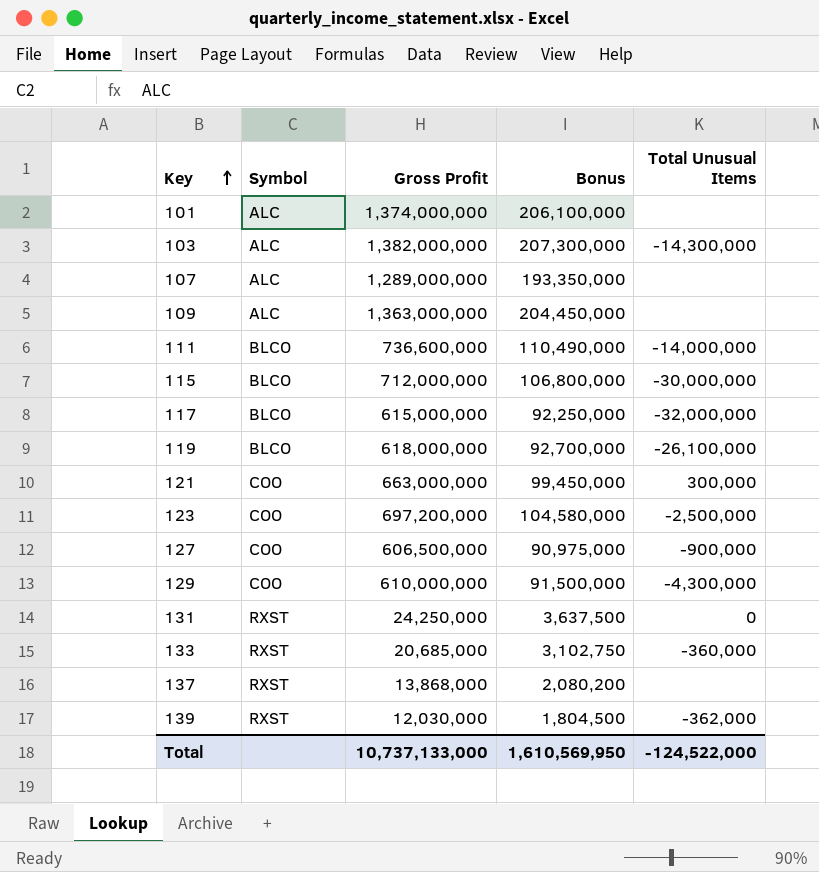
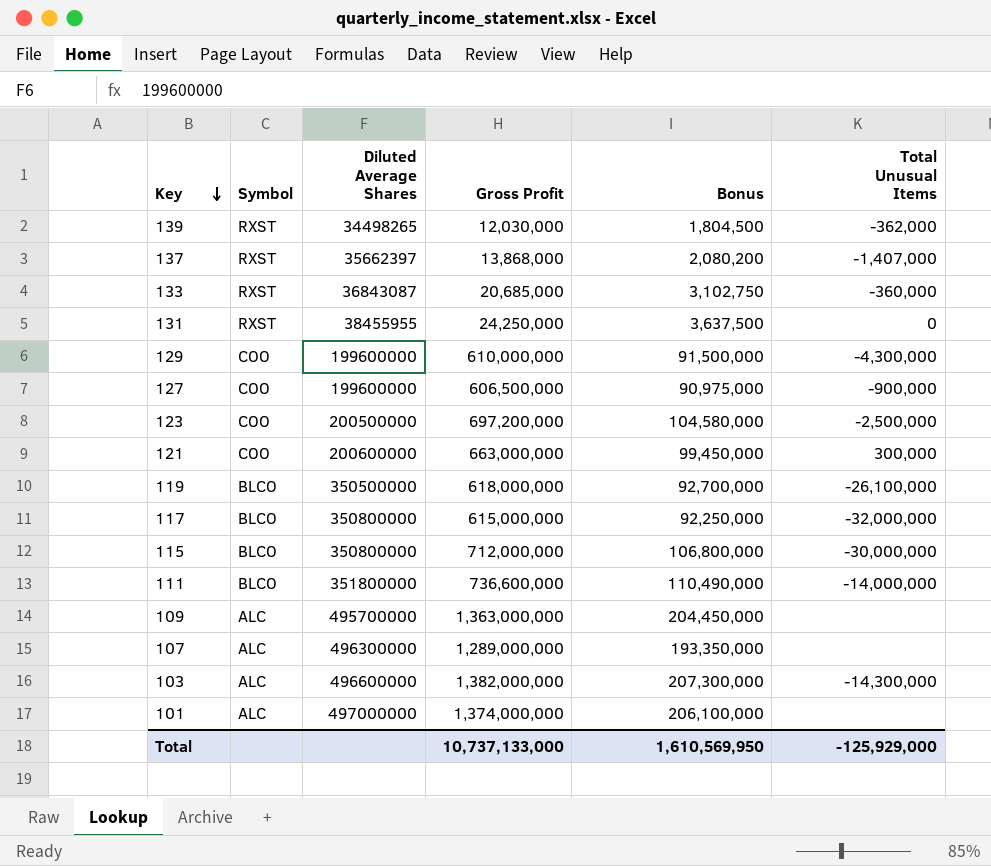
row order: Key ascending -> Key descending
column Diluted Average Shares | position: none -> 3
137 | Total Unusual Items: none -> -1,407,000
Total | Total Unusual Items: -124,522,000 -> -125,929,000

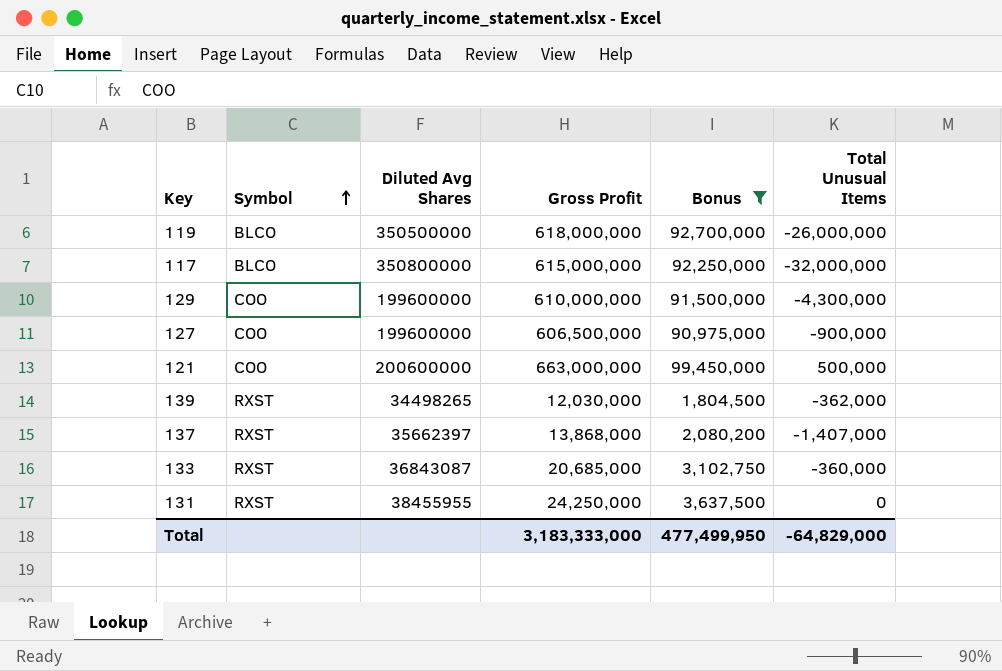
filter: none -> Bonus <= 99,450,000
row order: Key descending -> Symbol ascending
column name: Diluted Average Shares -> Diluted Avg Shares
119 | Total Unusual Items: -26,100,000 -> -26,000,000
121 | Total Unusual Items: 300,000 -> 500,000
Total | Gross Profit: 10,737,133,000 -> 3,183,333,000
Total | Bonus: 1,610,569,950 -> 477,499,950
Total | Total Unusual Items: -125,929,000 -> -64,829,000

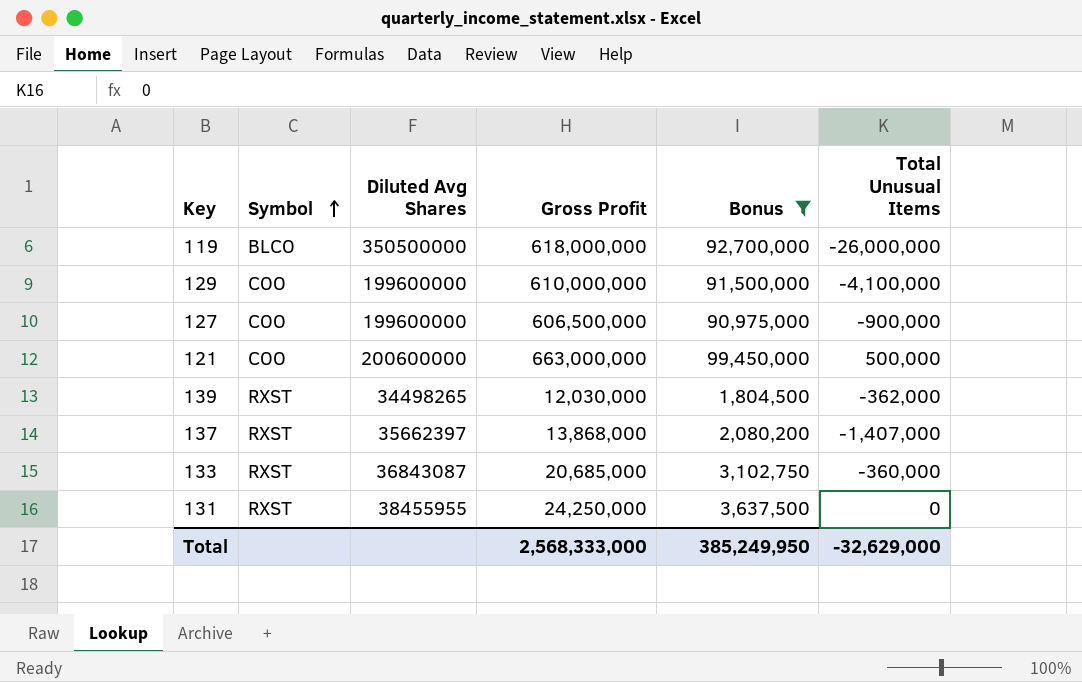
row 117: BLCO | 350800000 | 615,000,000 | 92,250,000 | -32,000,000 -> none
129 | Total Unusual Items: -4,300,000 -> -4,100,000
Total | Gross Profit: 3,183,333,000 -> 2,568,333,000
Total | Bonus: 477,499,950 -> 385,249,950
Total | Total Unusual Items: -64,829,000 -> -32,629,000

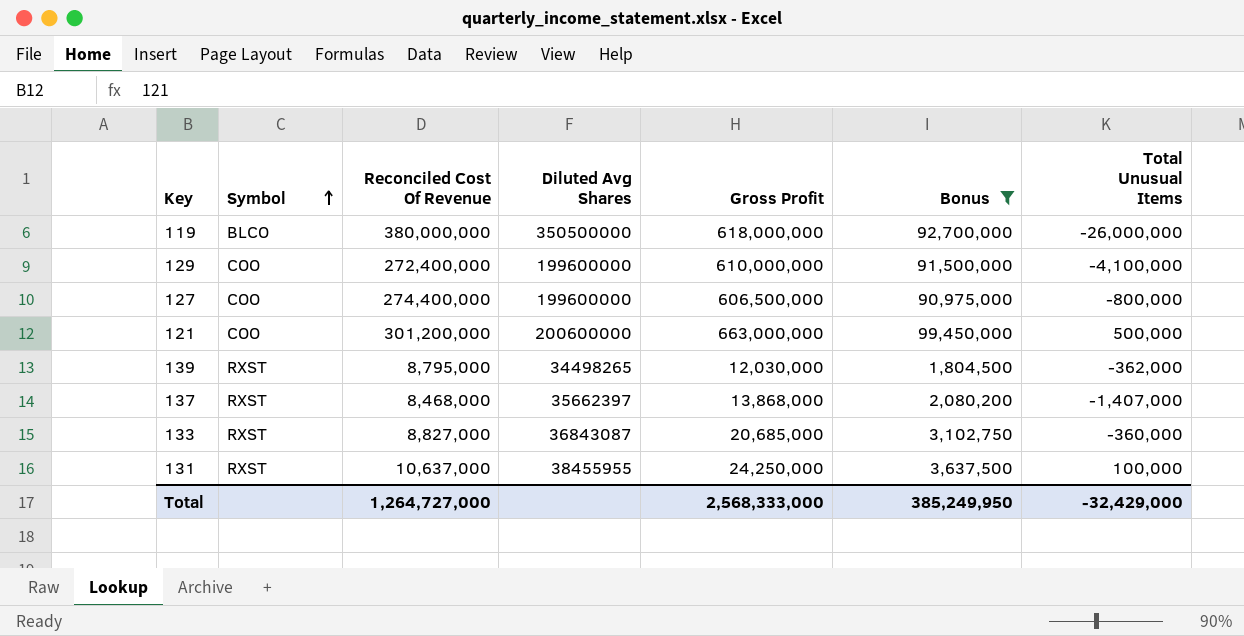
column Reconciled Cost Of Revenue | position: none -> 3
127 | Total Unusual Items: -900,000 -> -800,000
131 | Total Unusual Items: 0 -> 100,000
Total | Total Unusual Items: -32,629,000 -> -32,429,000

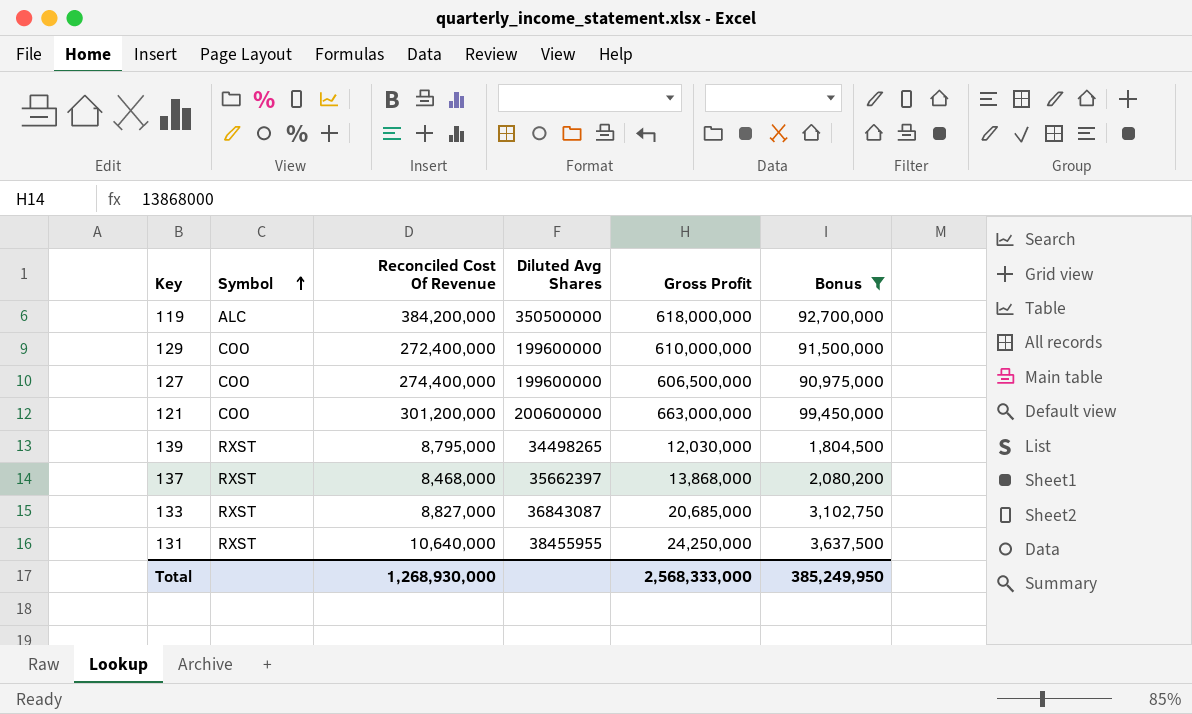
column Total Unusual Items | position: 7 -> none
119 | Symbol: BLCO -> ALC
119 | Reconciled Cost Of Revenue: 380,000,000 -> 384,200,000
131 | Reconciled Cost Of Revenue: 10,637,000 -> 10,640,000
Total | Reconciled Cost Of Revenue: 1,264,727,000 -> 1,268,930,000

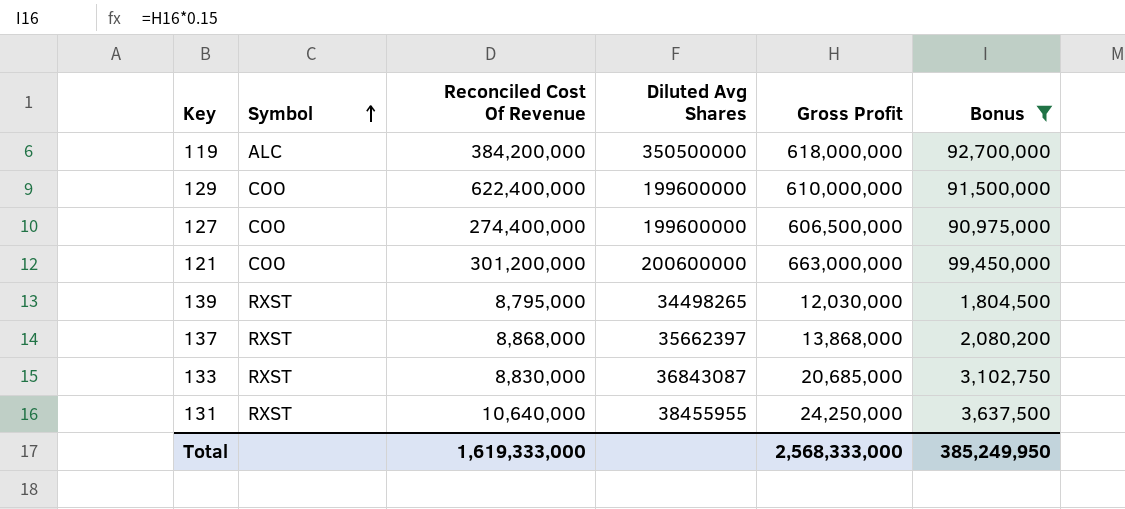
129 | Reconciled Cost Of Revenue: 272,400,000 -> 622,400,000
137 | Reconciled Cost Of Revenue: 8,468,000 -> 8,868,000
133 | Reconciled Cost Of Revenue: 8,827,000 -> 8,830,000
Total | Reconciled Cost Of Revenue: 1,268,930,000 -> 1,619,333,000

